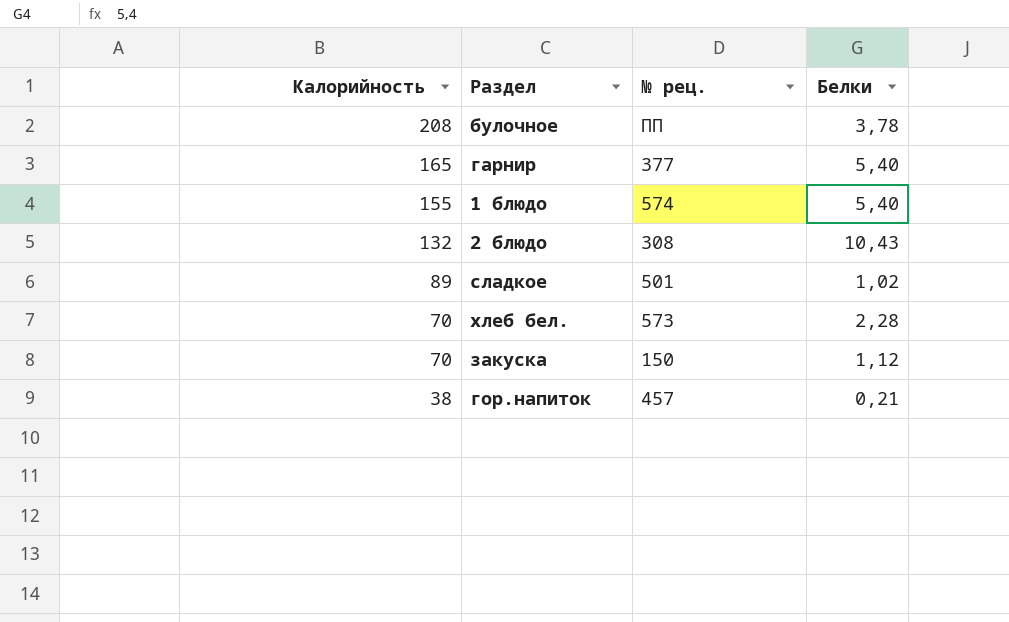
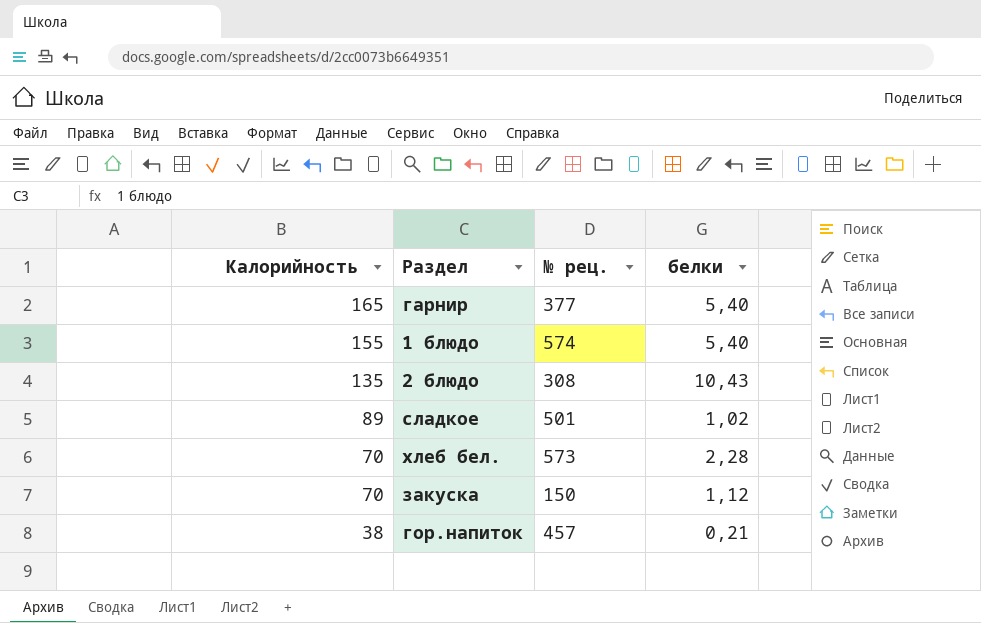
column name: Белки -> белки
row булочное: 208 | ПП | 3,78 -> none
2 блюдо | Калорийность: 132 -> 135

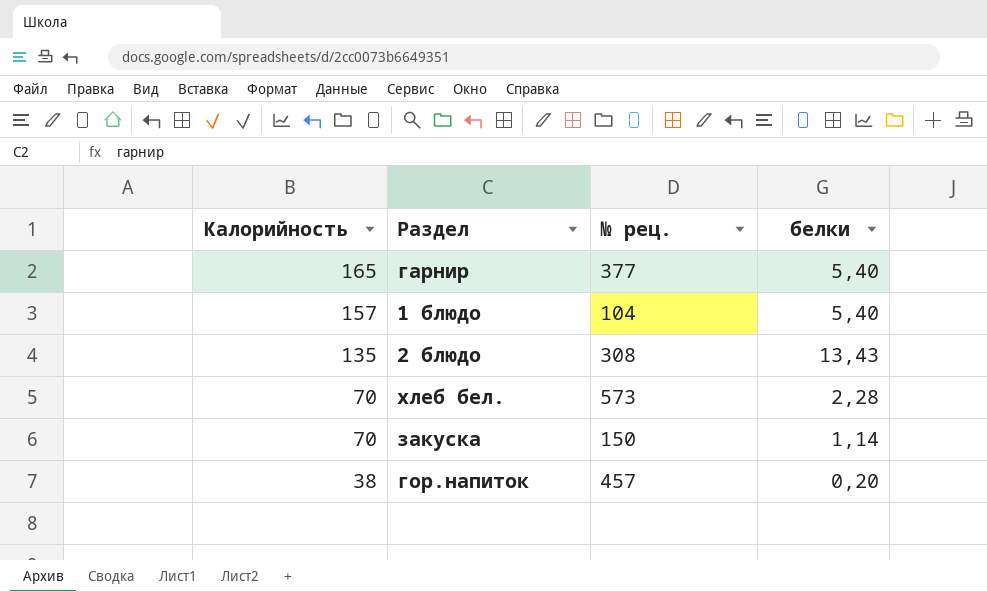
row сладкое: 89 | 501 | 1,02 -> none
1 блюдо | Калорийность: 155 -> 157
1 блюдо | № рец.: 574 -> 104
2 блюдо | белки: 10,43 -> 13,43
закуска | белки: 1,12 -> 1,14
гор.напиток | белки: 0,21 -> 0,20

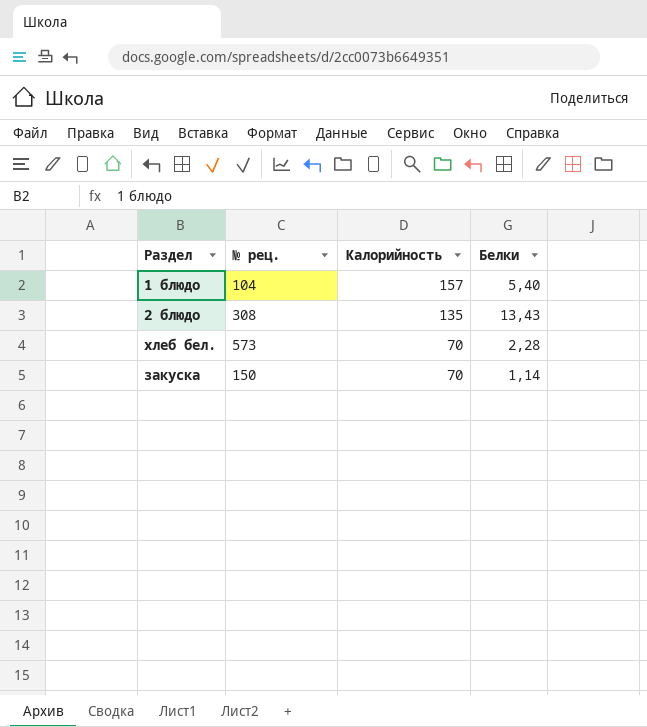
column Калорийность | position: 1 -> 3
column name: белки -> Белки
row гарнир: 165 | 377 | 5,40 -> none
row гор.напиток: 38 | 457 | 0,20 -> none

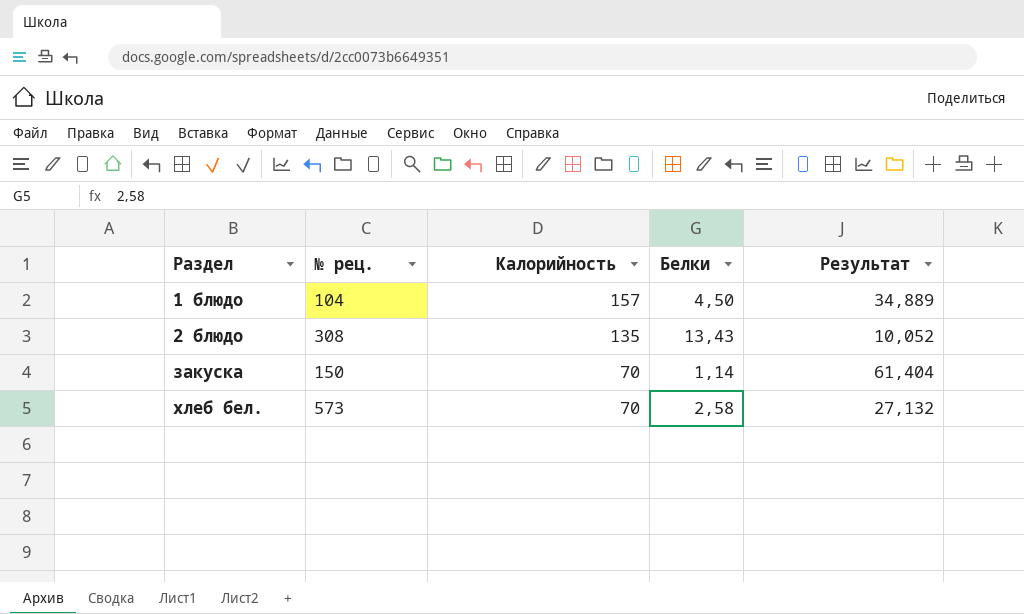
row order: Калорийность descending -> Раздел ascending
column Результат | formula: none -> [Калорийность] / [Белки]
1 блюдо | Белки: 5,40 -> 4,50
хлеб бел. | Белки: 2,28 -> 2,58

